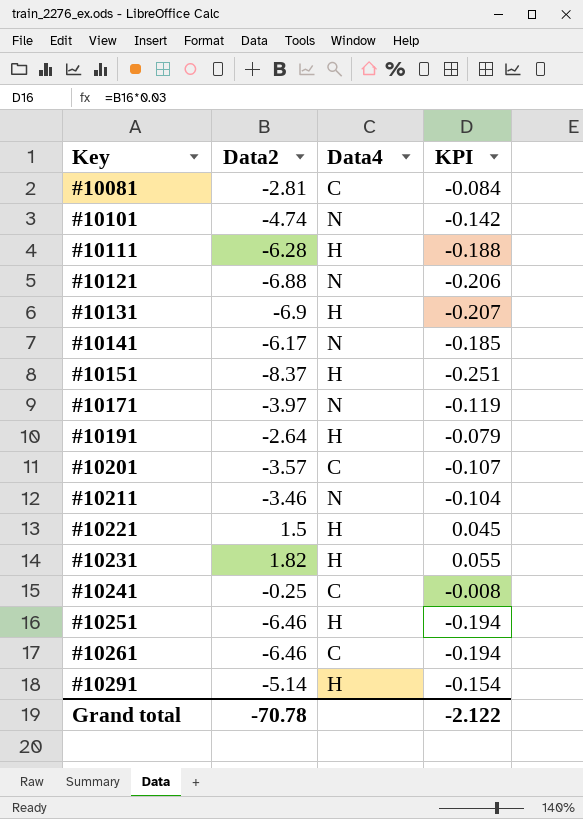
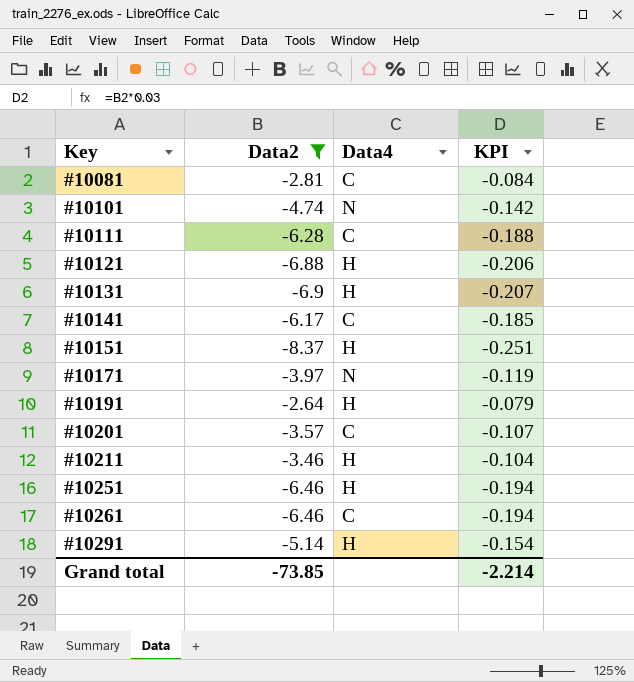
filter: none -> Data2 <= -2.64
#10111 | Data4: H -> C
#10121 | Data4: N -> H
#10141 | Data4: N -> C
#10211 | Data4: N -> H
Grand total | Data2: -70.78 -> -73.85
Grand total | KPI: -2.122 -> -2.214

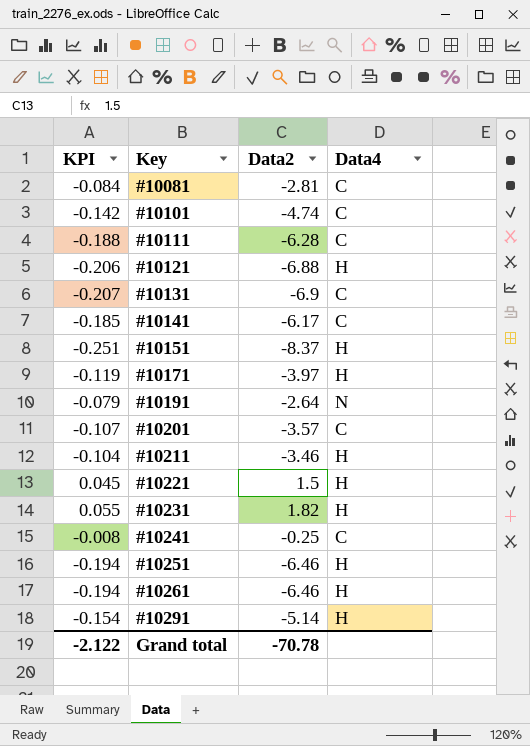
filter: Data2 <= -2.64 -> none
column KPI | position: 4 -> 1
#10101 | Data4: N -> C
#10131 | Data4: H -> C
#10171 | Data4: N -> H
#10191 | Data4: H -> N
#10261 | Data4: C -> H
Grand total | KPI: -2.214 -> -2.122
Grand total | Data2: -73.85 -> -70.78

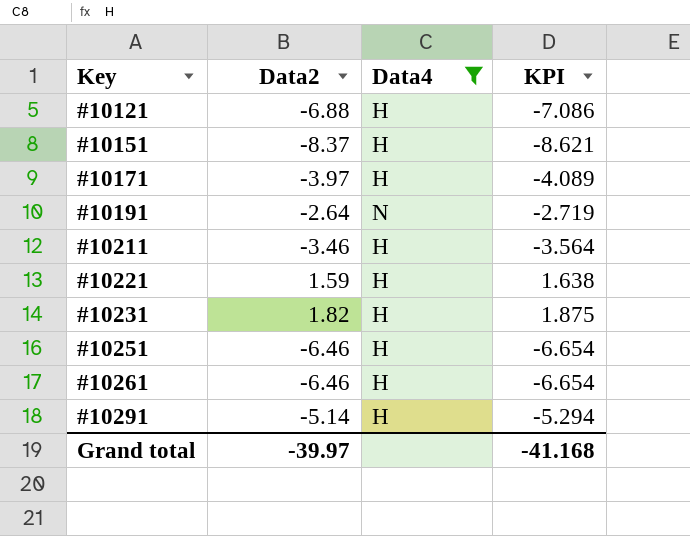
filter: none -> Data4 != C
column KPI | formula: [Data2] * 0.03 -> [Data2] * 1.03
column KPI | position: 1 -> 4
#10221 | Data2: 1.5 -> 1.59
Grand total | Data2: -70.78 -> -39.97
Grand total | KPI: -2.122 -> -41.168

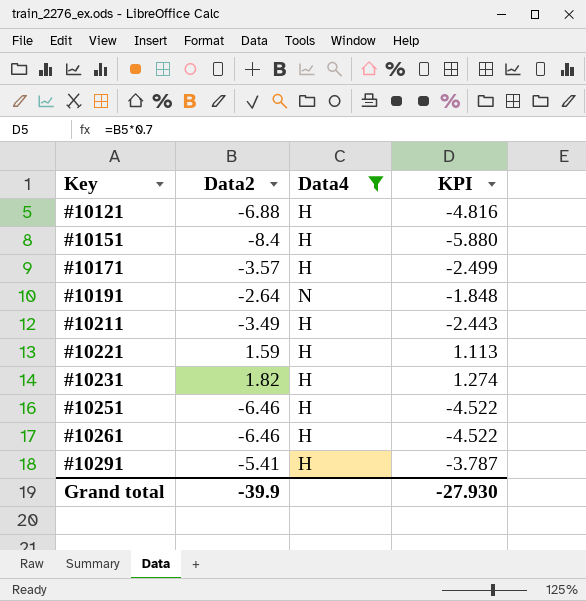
column KPI | formula: [Data2] * 1.03 -> [Data2] * 0.7
#10151 | Data2: -8.37 -> -8.4
#10171 | Data2: -3.97 -> -3.57
#10211 | Data2: -3.46 -> -3.49
#10291 | Data2: -5.14 -> -5.41
Grand total | Data2: -39.97 -> -39.9
Grand total | KPI: -41.168 -> -27.930

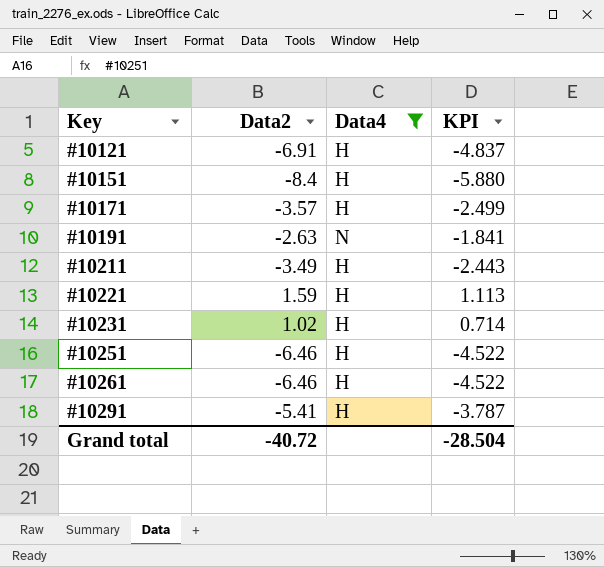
#10121 | Data2: -6.88 -> -6.91
#10121 | KPI: -4.816 -> -4.837
#10191 | Data2: -2.64 -> -2.63
#10191 | KPI: -1.848 -> -1.841
#10231 | Data2: 1.82 -> 1.02
#10231 | KPI: 1.274 -> 0.714
Grand total | Data2: -39.9 -> -40.72
Grand total | KPI: -27.930 -> -28.504

